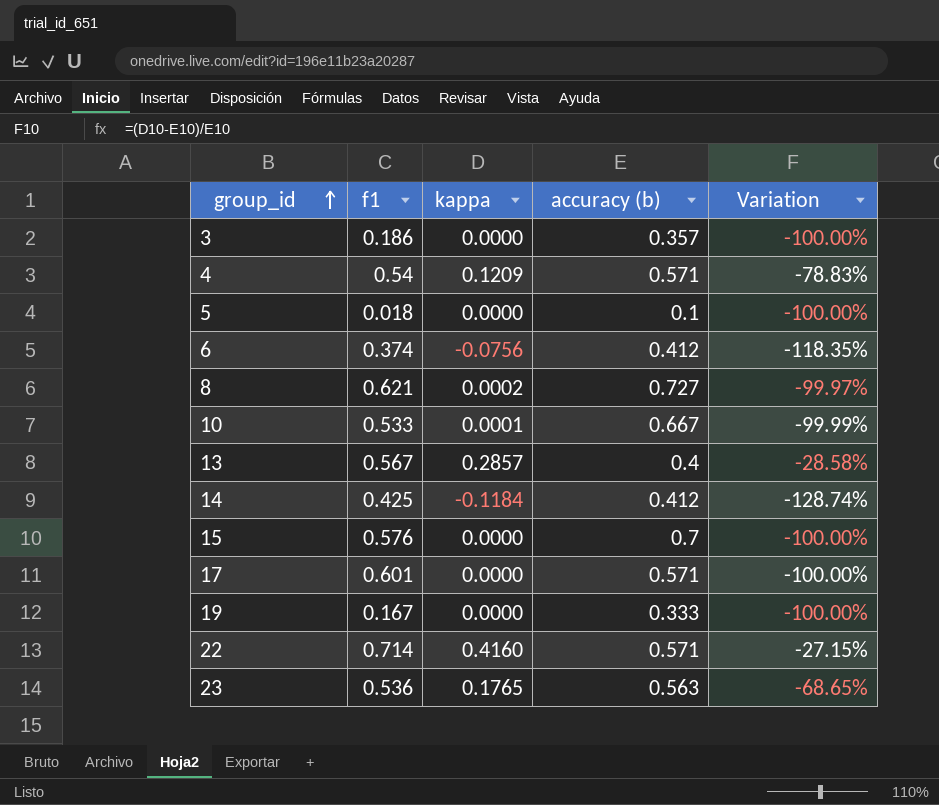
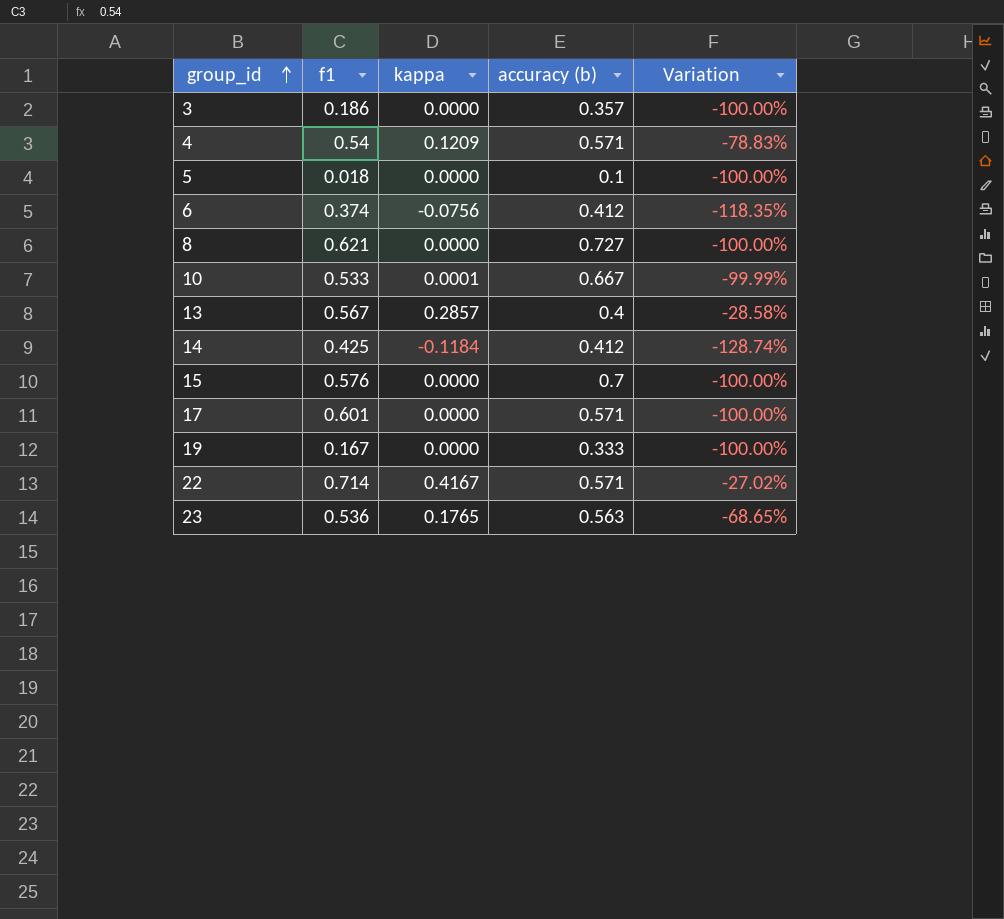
8 | kappa: 0.0002 -> 0.0000
8 | Variation: -99.97% -> -100.00%
22 | kappa: 0.4160 -> 0.4167
22 | Variation: -27.15% -> -27.02%

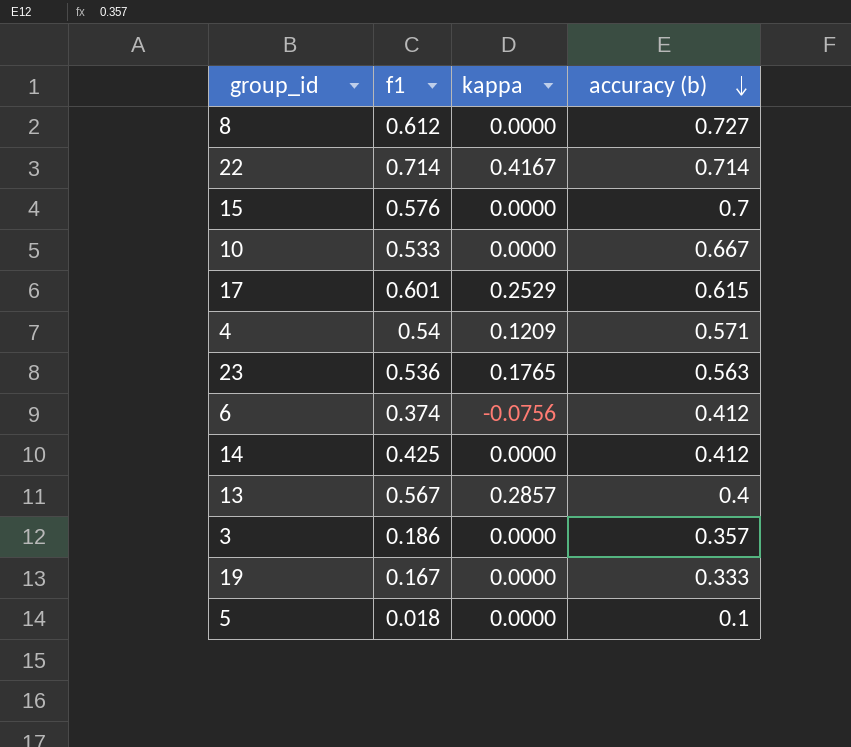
row order: group_id ascending -> accuracy (b) descending
column Variation | formula: ([kappa] - [accuracy (b)]) / [accuracy (b)] -> none
8 | f1: 0.621 -> 0.612
22 | accuracy (b): 0.571 -> 0.714
10 | kappa: 0.0001 -> 0.0000
17 | kappa: 0.0000 -> 0.2529
17 | accuracy (b): 0.571 -> 0.615
14 | kappa: -0.1184 -> 0.0000

